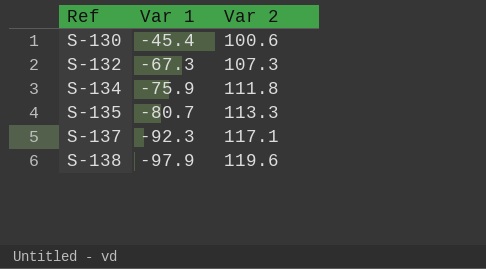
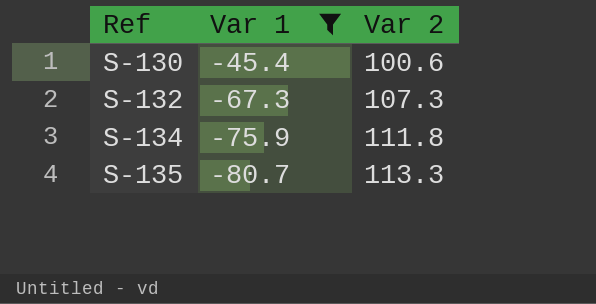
filter: none -> Var 1 >= -80.7

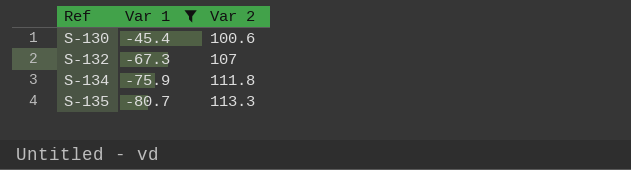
S-132 | Var 2: 107.3 -> 107

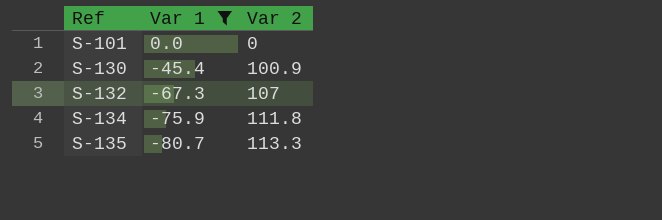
row S-101: none -> 0.0 | 0
S-130 | Var 2: 100.6 -> 100.9

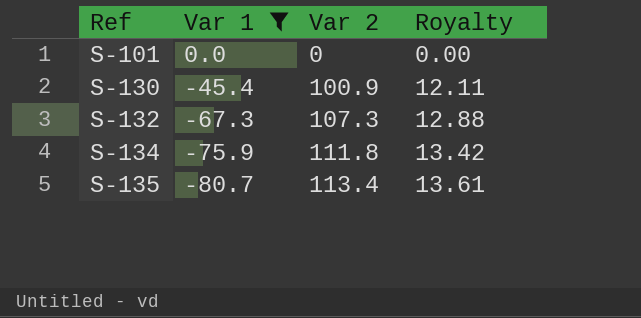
column Royalty | formula: none -> [Var 2] * 0.12
S-132 | Var 2: 107 -> 107.3
S-135 | Var 2: 113.3 -> 113.4

